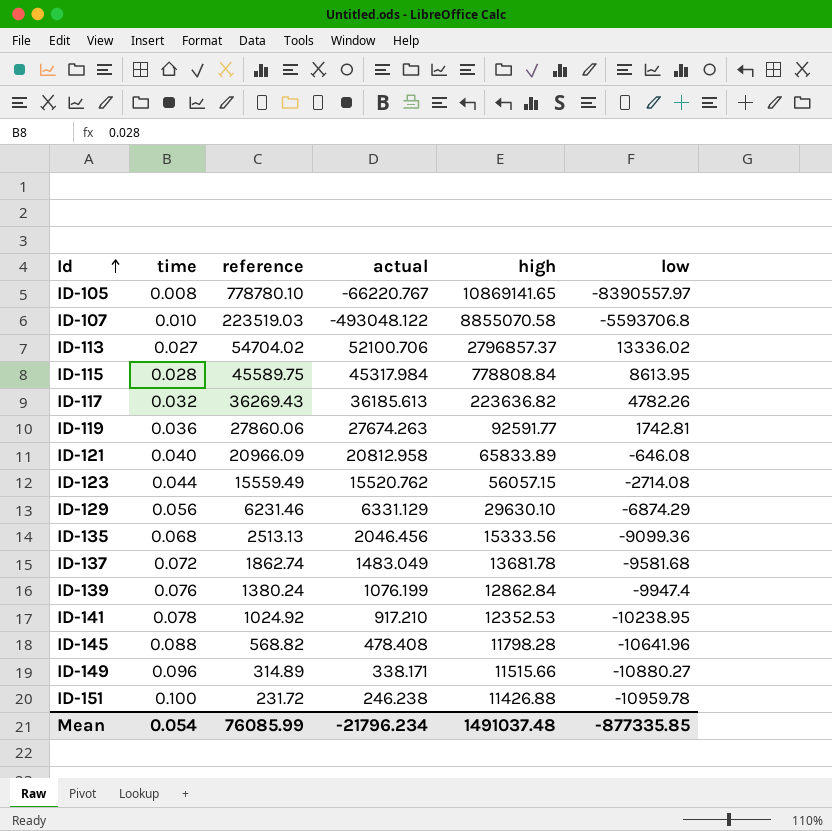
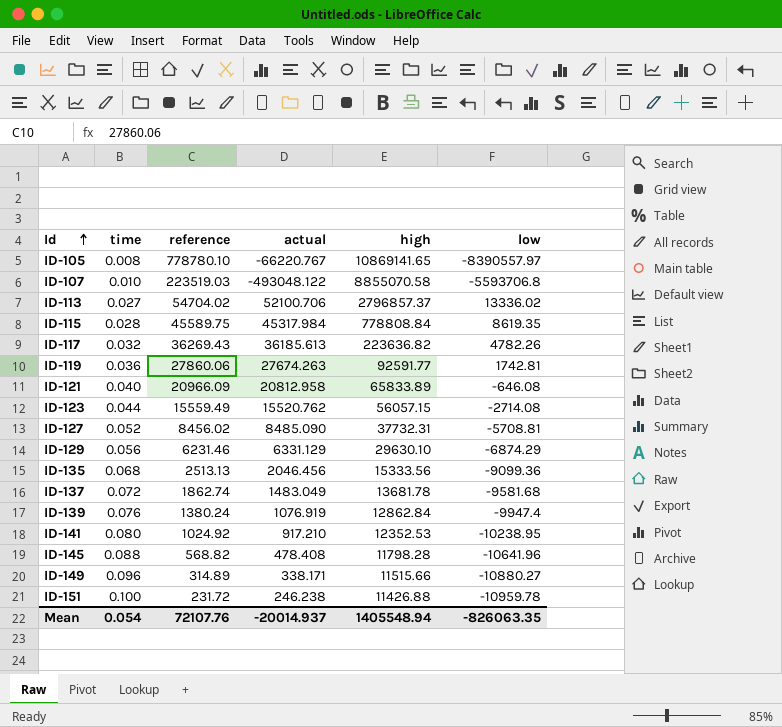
ID-115 | low: 8613.95 -> 8619.35
row ID-127: none -> 0.052 | 8456.02 | 8485.090 | 37732.31 | -5708.81
ID-139 | actual: 1076.199 -> 1076.919
ID-141 | time: 0.078 -> 0.080
Mean | reference: 76085.99 -> 72107.76
Mean | actual: -21796.234 -> -20014.937
Mean | high: 1491037.48 -> 1405548.94
Mean | low: -877335.85 -> -826063.35

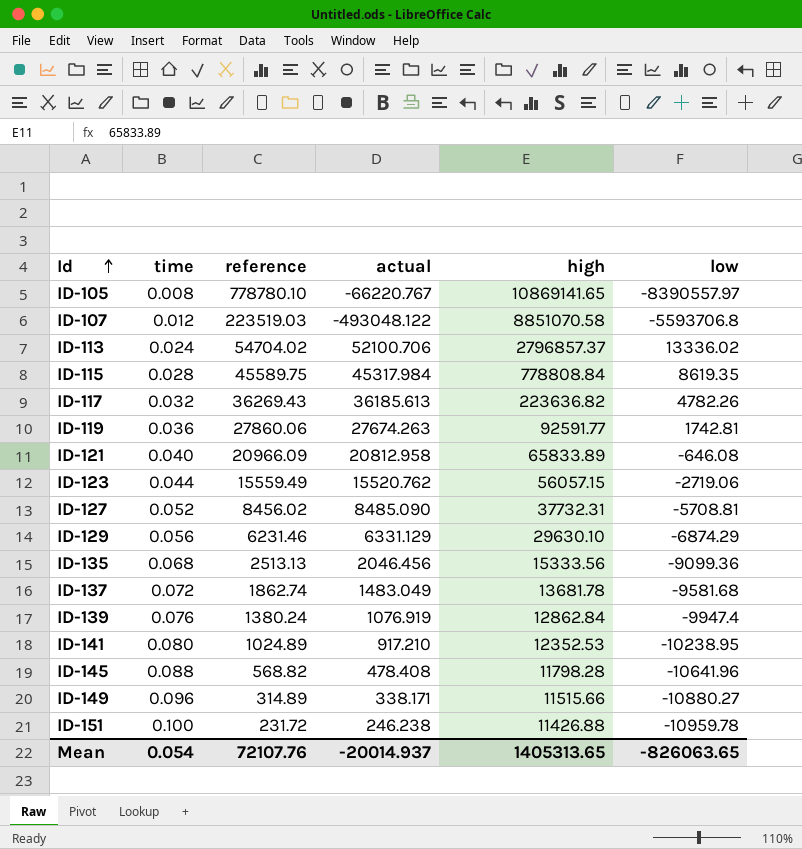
ID-107 | time: 0.010 -> 0.012
ID-107 | high: 8855070.58 -> 8851070.58
ID-113 | time: 0.027 -> 0.024
ID-123 | low: -2714.08 -> -2719.06
ID-141 | reference: 1024.92 -> 1024.89
Mean | high: 1405548.94 -> 1405313.65
Mean | low: -826063.35 -> -826063.65

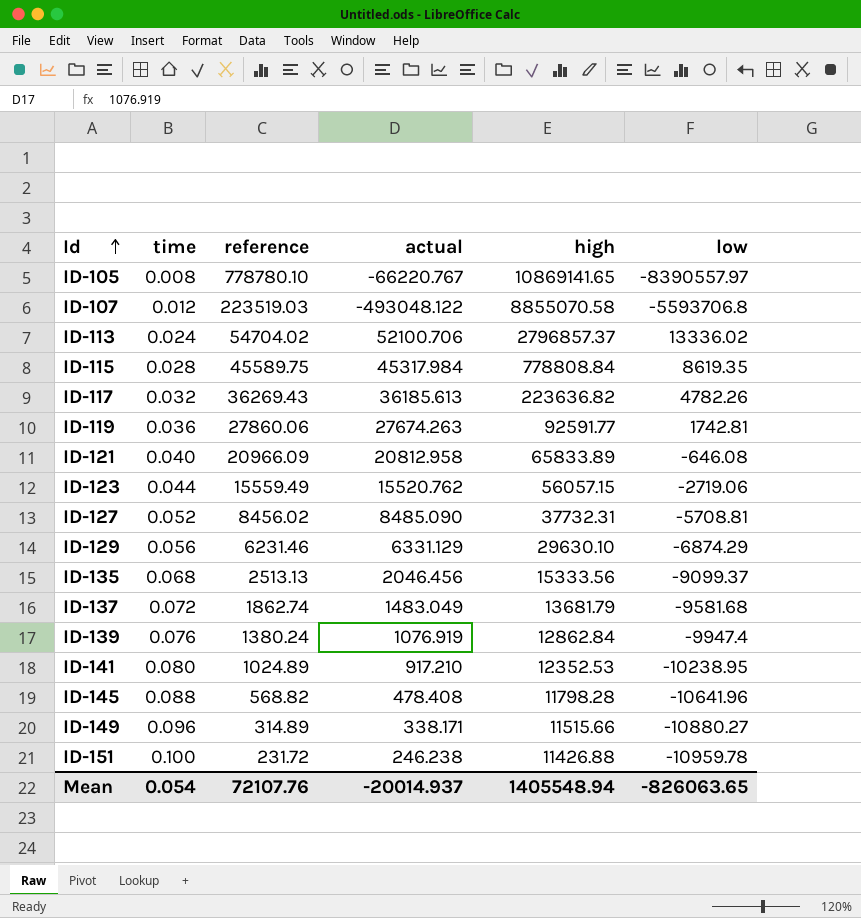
ID-107 | high: 8851070.58 -> 8855070.58
ID-135 | low: -9099.36 -> -9099.37
ID-137 | high: 13681.78 -> 13681.79
Mean | high: 1405313.65 -> 1405548.94

